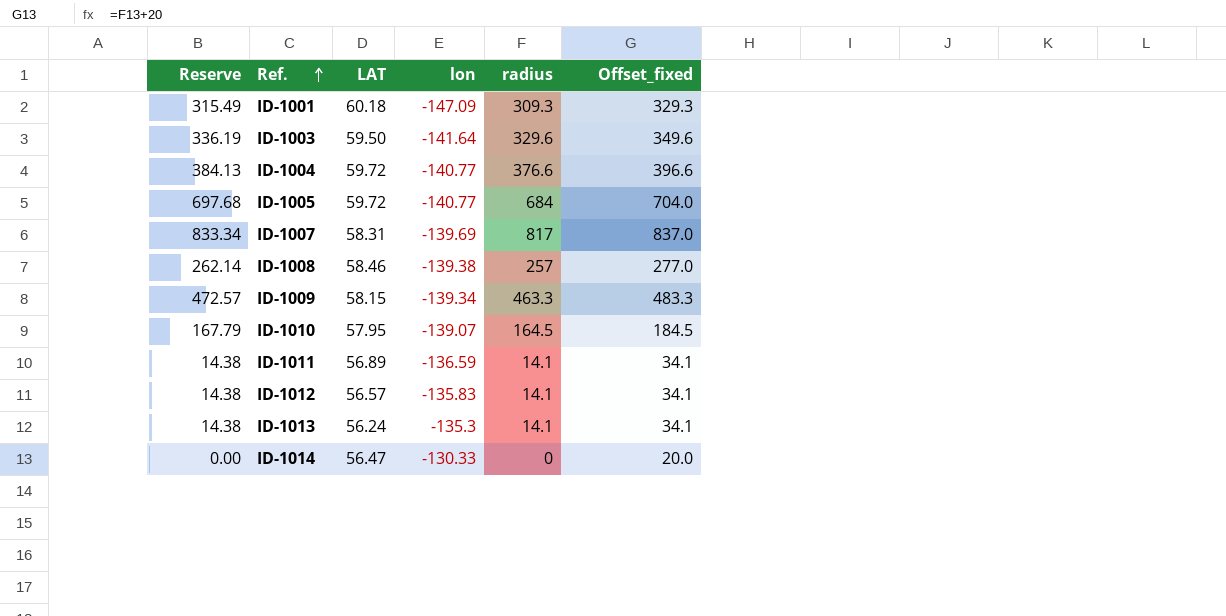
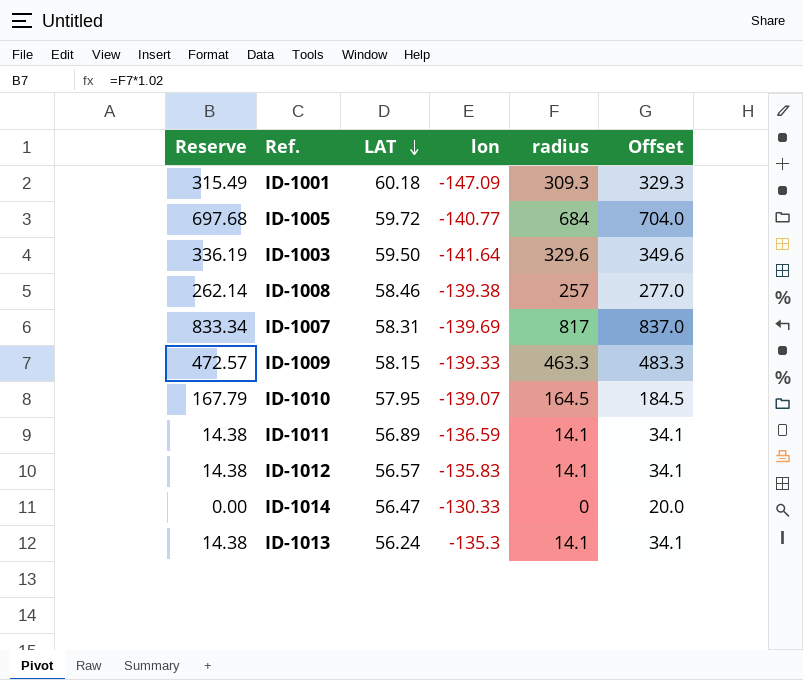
row order: Ref. ascending -> LAT descending
column name: Offset_fixed -> Offset
row ID-1004: 384.13 | 59.72 | -140.77 | 376.6 | 396.6 -> none
ID-1009 | lon: -139.34 -> -139.33

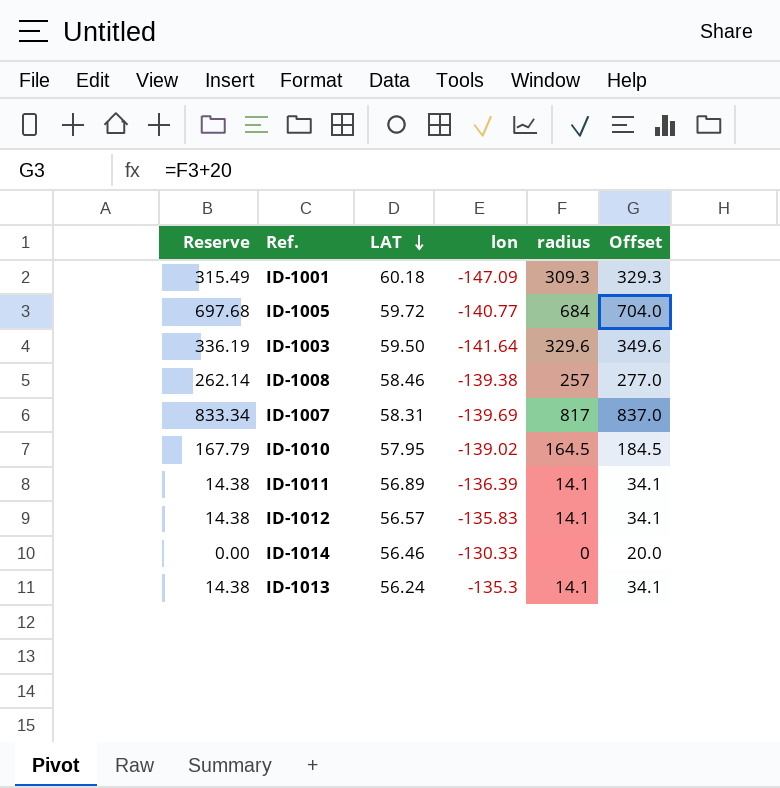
row ID-1009: 472.57 | 58.15 | -139.33 | 463.3 | 483.3 -> none
ID-1010 | lon: -139.07 -> -139.02
ID-1011 | lon: -136.59 -> -136.39
ID-1014 | LAT: 56.47 -> 56.46

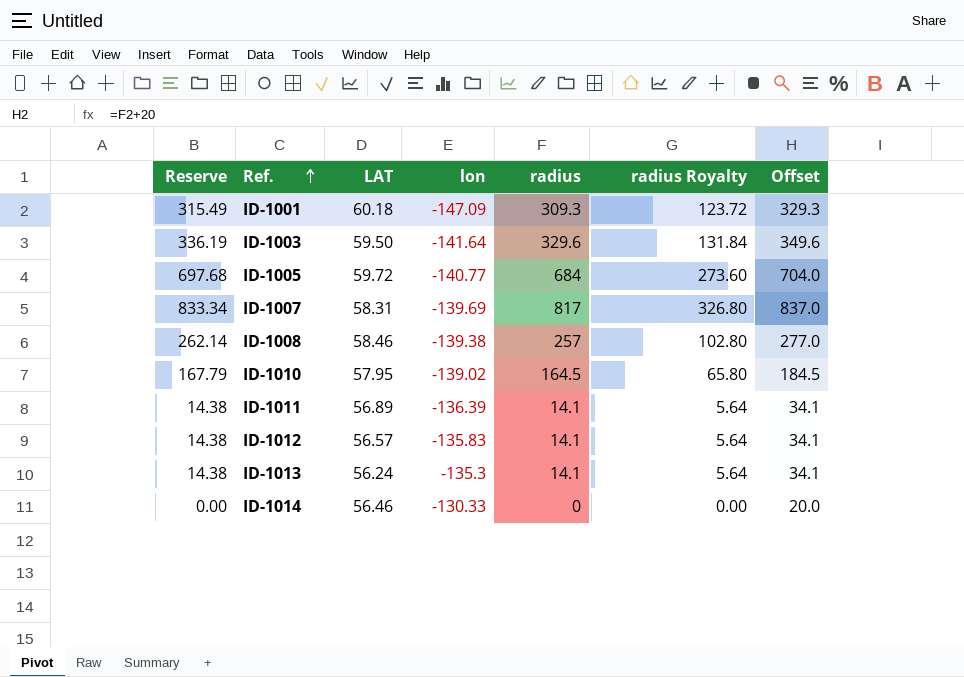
row order: LAT descending -> Ref. ascending
column radius Royalty | formula: none -> [radius] * 0.4

